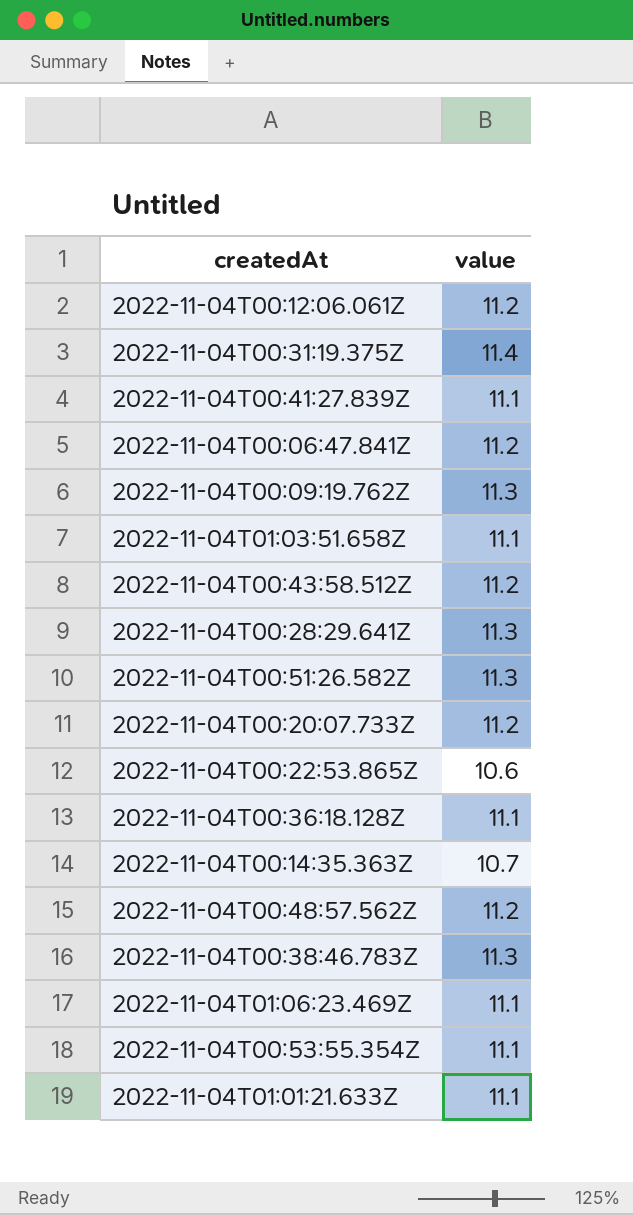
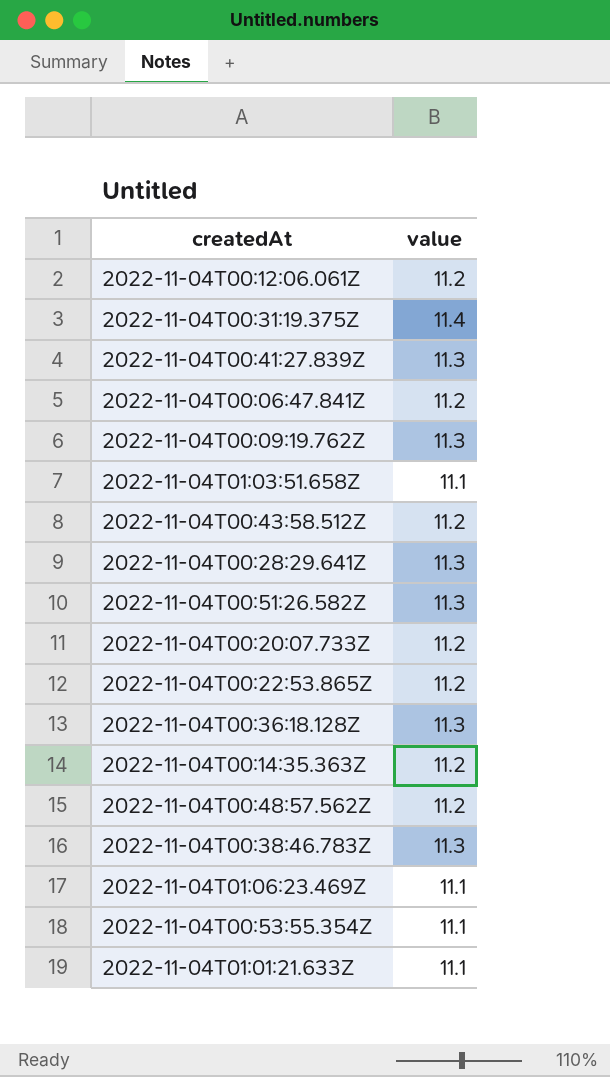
2022-11-04T00:41:27.839Z | value: 11.1 -> 11.3
2022-11-04T00:22:53.865Z | value: 10.6 -> 11.2
2022-11-04T00:36:18.128Z | value: 11.1 -> 11.3
2022-11-04T00:14:35.363Z | value: 10.7 -> 11.2

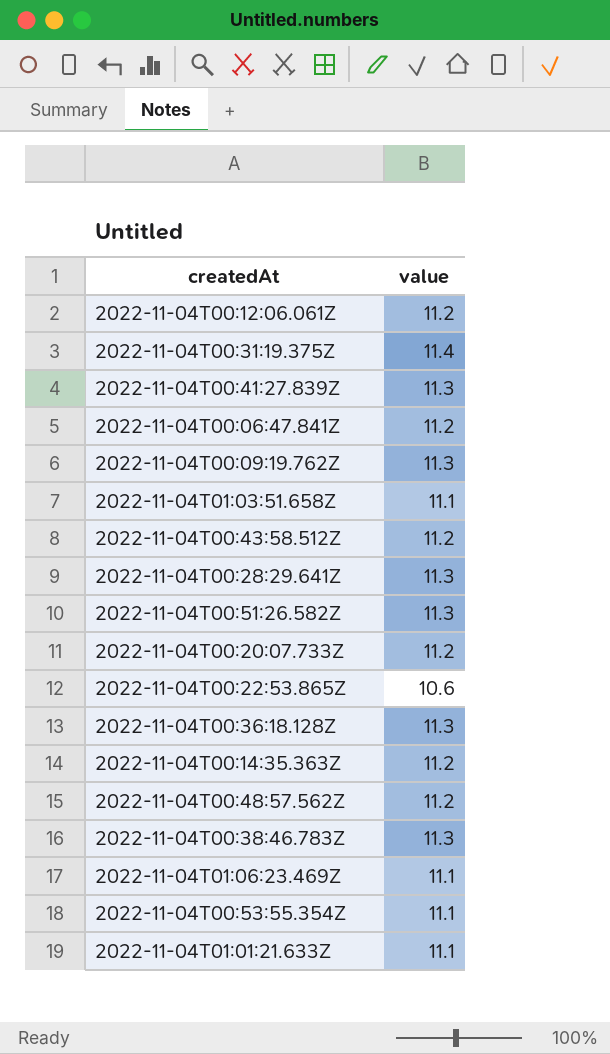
2022-11-04T00:22:53.865Z | value: 11.2 -> 10.6

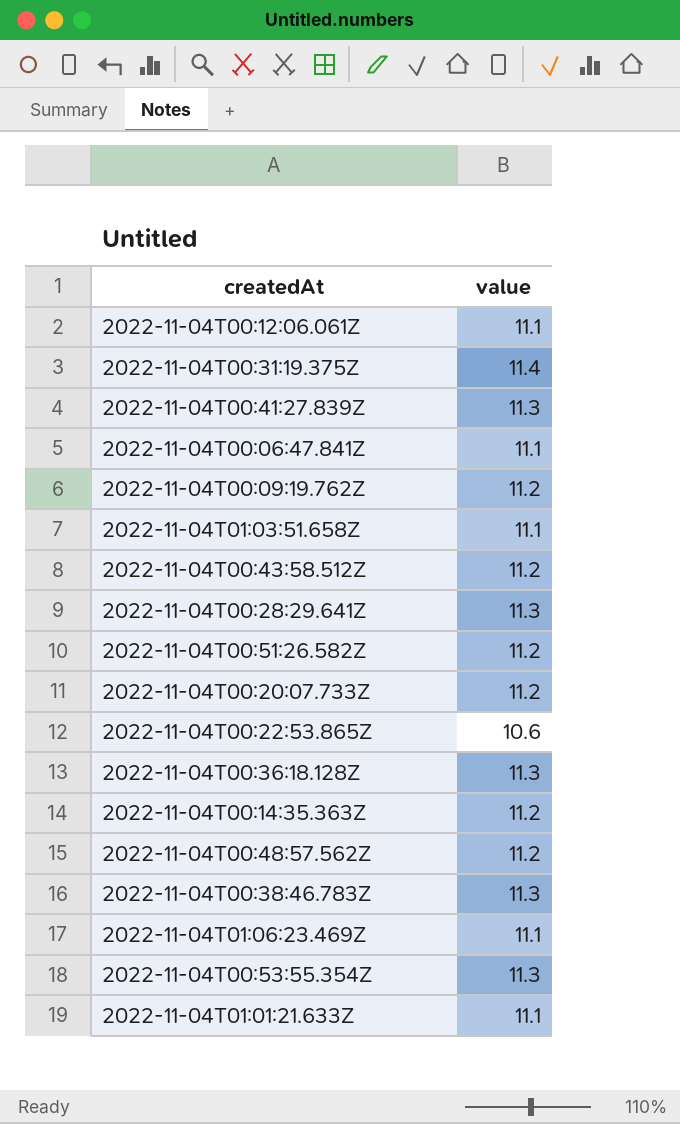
2022-11-04T00:12:06.061Z | value: 11.2 -> 11.1
2022-11-04T00:06:47.841Z | value: 11.2 -> 11.1
2022-11-04T00:09:19.762Z | value: 11.3 -> 11.2
2022-11-04T00:51:26.582Z | value: 11.3 -> 11.2
2022-11-04T00:53:55.354Z | value: 11.1 -> 11.3

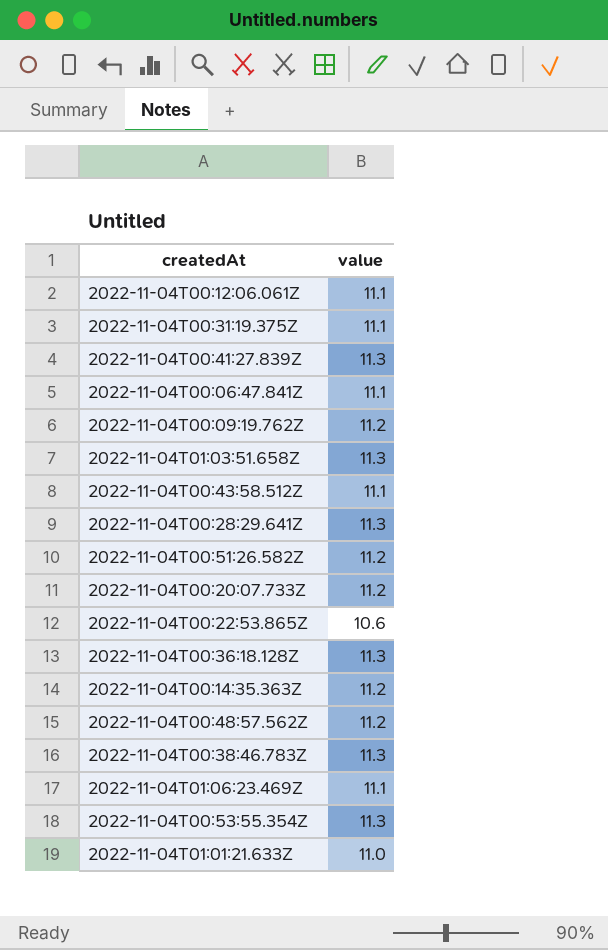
2022-11-04T00:31:19.375Z | value: 11.4 -> 11.1
2022-11-04T01:03:51.658Z | value: 11.1 -> 11.3
2022-11-04T00:43:58.512Z | value: 11.2 -> 11.1
2022-11-04T01:01:21.633Z | value: 11.1 -> 11.0

